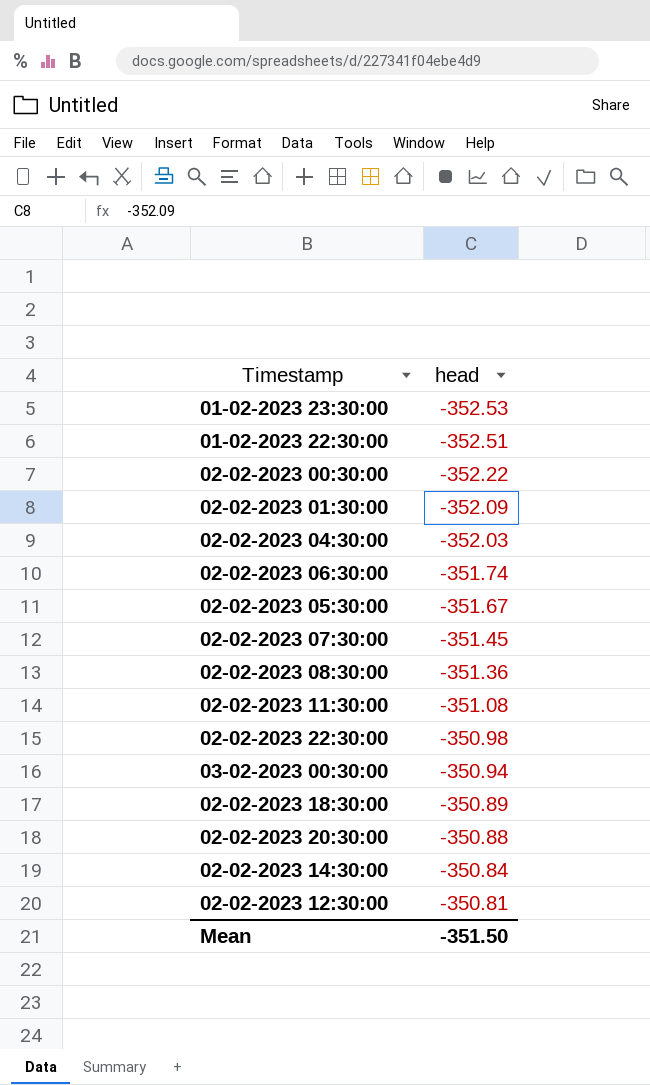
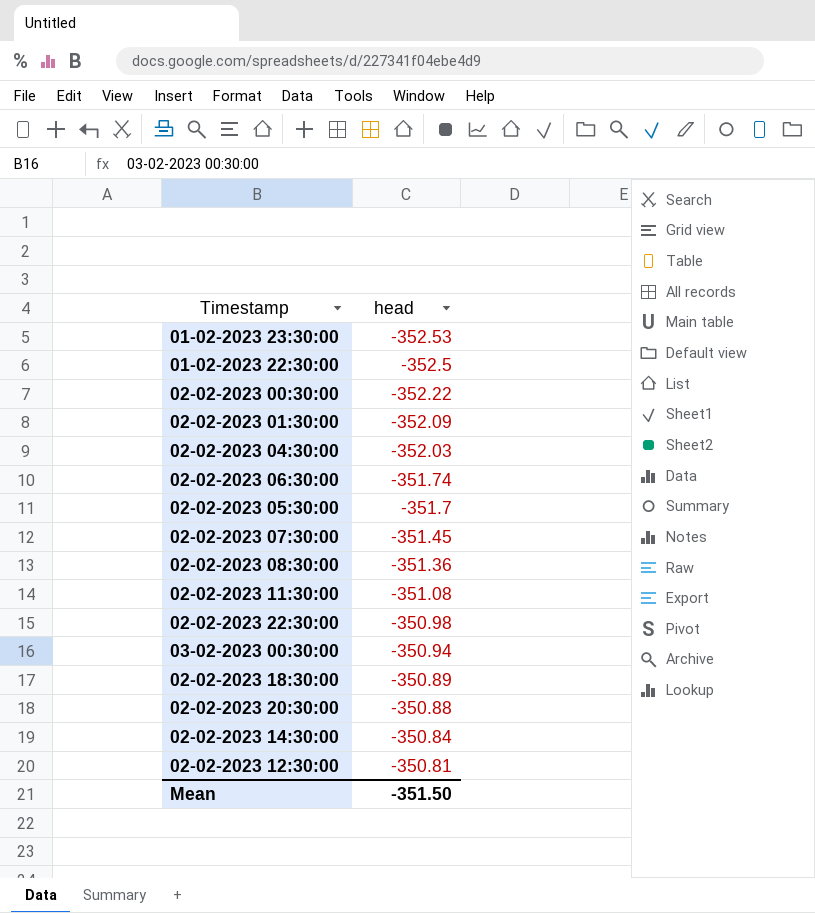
01-02-2023 22:30:00 | head: -352.51 -> -352.5
02-02-2023 05:30:00 | head: -351.67 -> -351.7

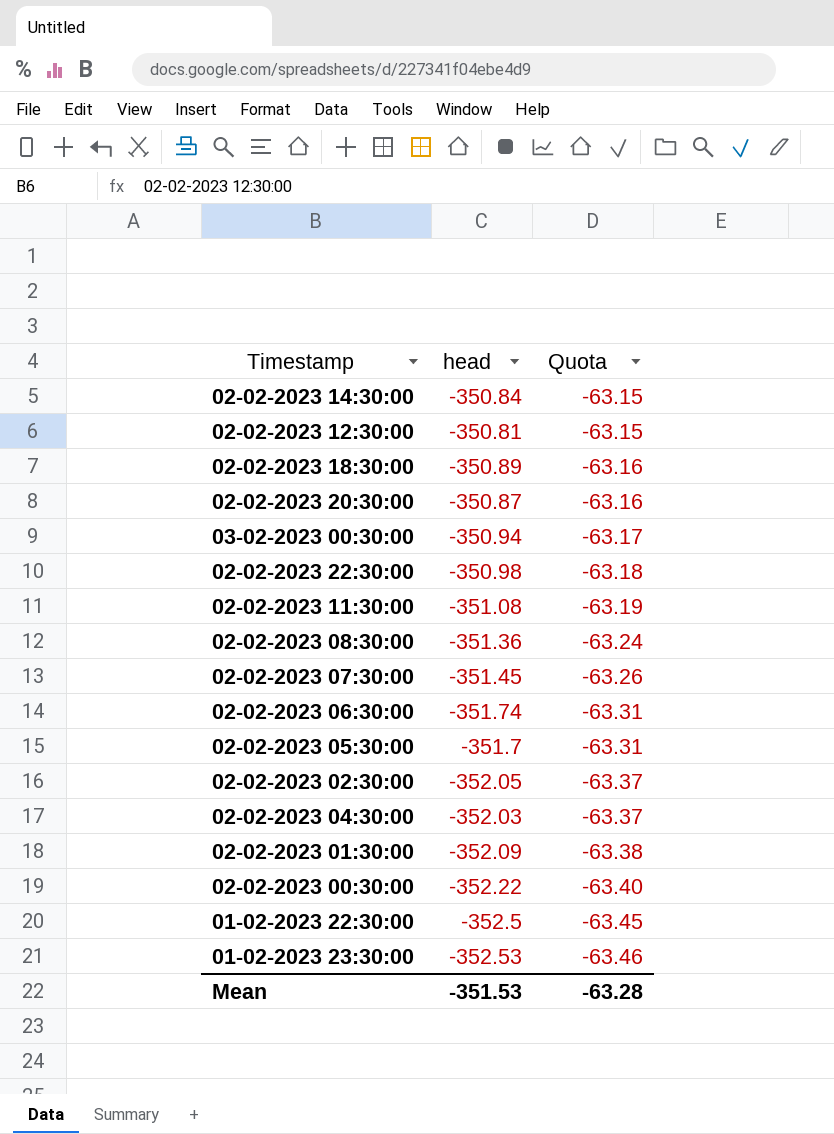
row order: head ascending -> Quota descending
column Quota | formula: none -> [head] * 0.18
02-02-2023 20:30:00 | head: -350.88 -> -350.87
row 02-02-2023 02:30:00: none -> -352.05 | -63.37
Mean | head: -351.50 -> -351.53

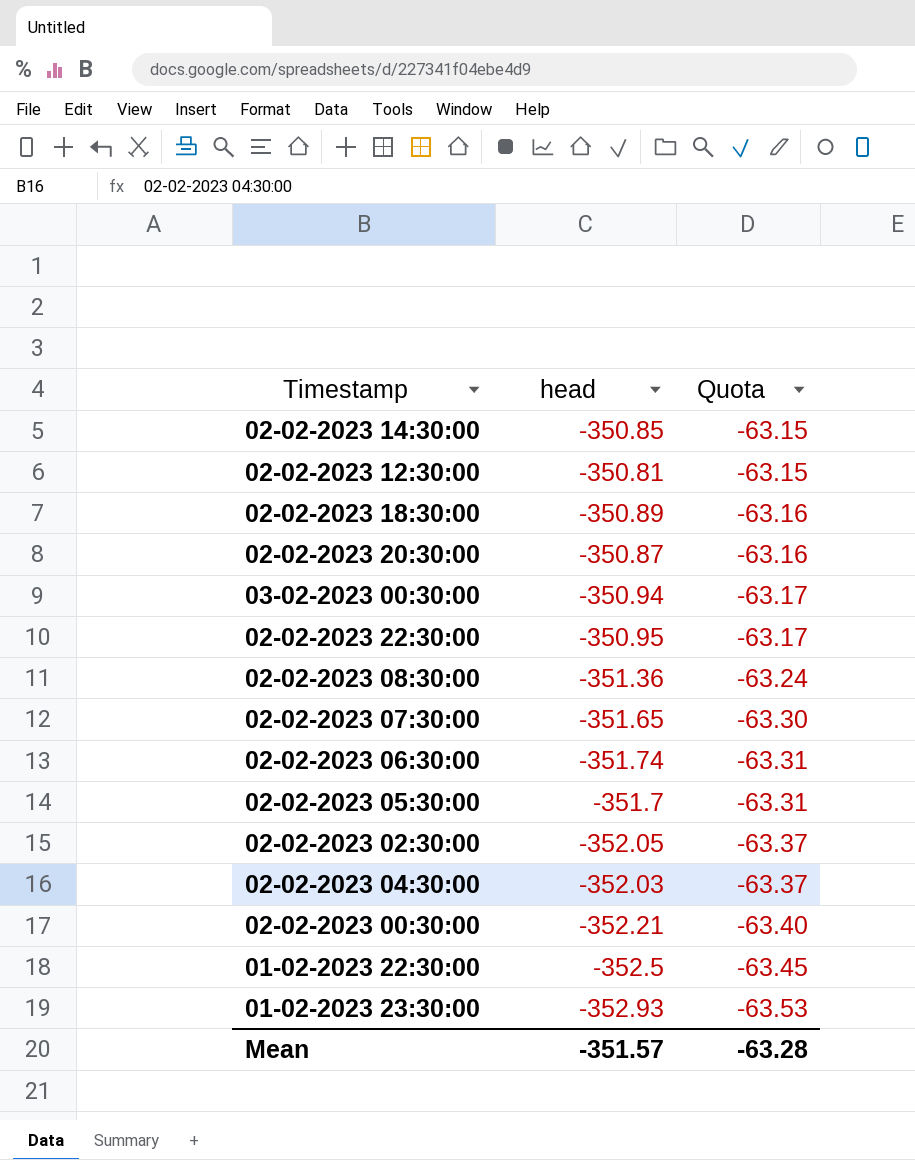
row 02-02-2023 11:30:00: -351.08 | -63.19 -> none
row 02-02-2023 01:30:00: -352.09 | -63.38 -> none
02-02-2023 14:30:00 | head: -350.84 -> -350.85
02-02-2023 22:30:00 | head: -350.98 -> -350.95
02-02-2023 22:30:00 | Quota: -63.18 -> -63.17
02-02-2023 07:30:00 | head: -351.45 -> -351.65
02-02-2023 07:30:00 | Quota: -63.26 -> -63.30
02-02-2023 00:30:00 | head: -352.22 -> -352.21
01-02-2023 23:30:00 | head: -352.53 -> -352.93
01-02-2023 23:30:00 | Quota: -63.46 -> -63.53
Mean | head: -351.53 -> -351.57

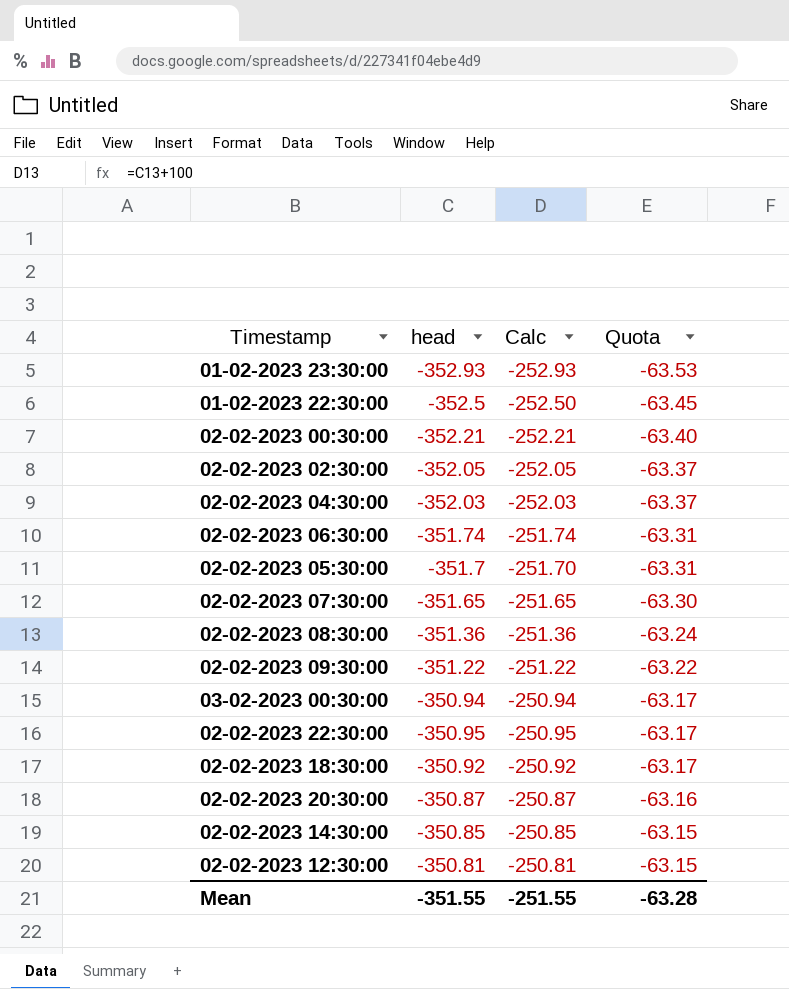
row order: Quota descending -> Quota ascending
column Calc | formula: none -> [head] + 100
row 02-02-2023 09:30:00: none -> -351.22 | -251.22 | -63.22
02-02-2023 18:30:00 | head: -350.89 -> -350.92
02-02-2023 18:30:00 | Quota: -63.16 -> -63.17
Mean | head: -351.57 -> -351.55

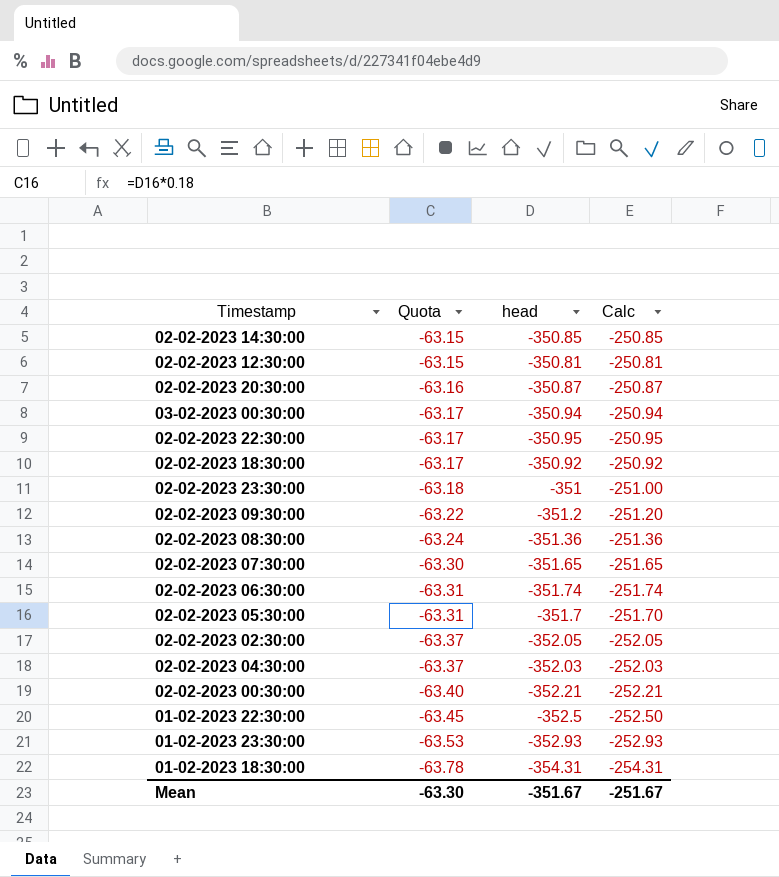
row order: Quota ascending -> Quota descending
column Quota | position: 4 -> 2
row 02-02-2023 23:30:00: none -> -63.18 | -351 | -251.00
02-02-2023 09:30:00 | head: -351.22 -> -351.2
02-02-2023 09:30:00 | Calc: -251.22 -> -251.20
row 01-02-2023 18:30:00: none -> -63.78 | -354.31 | -254.31
Mean | Quota: -63.28 -> -63.30
Mean | head: -351.55 -> -351.67
Mean | Calc: -251.55 -> -251.67

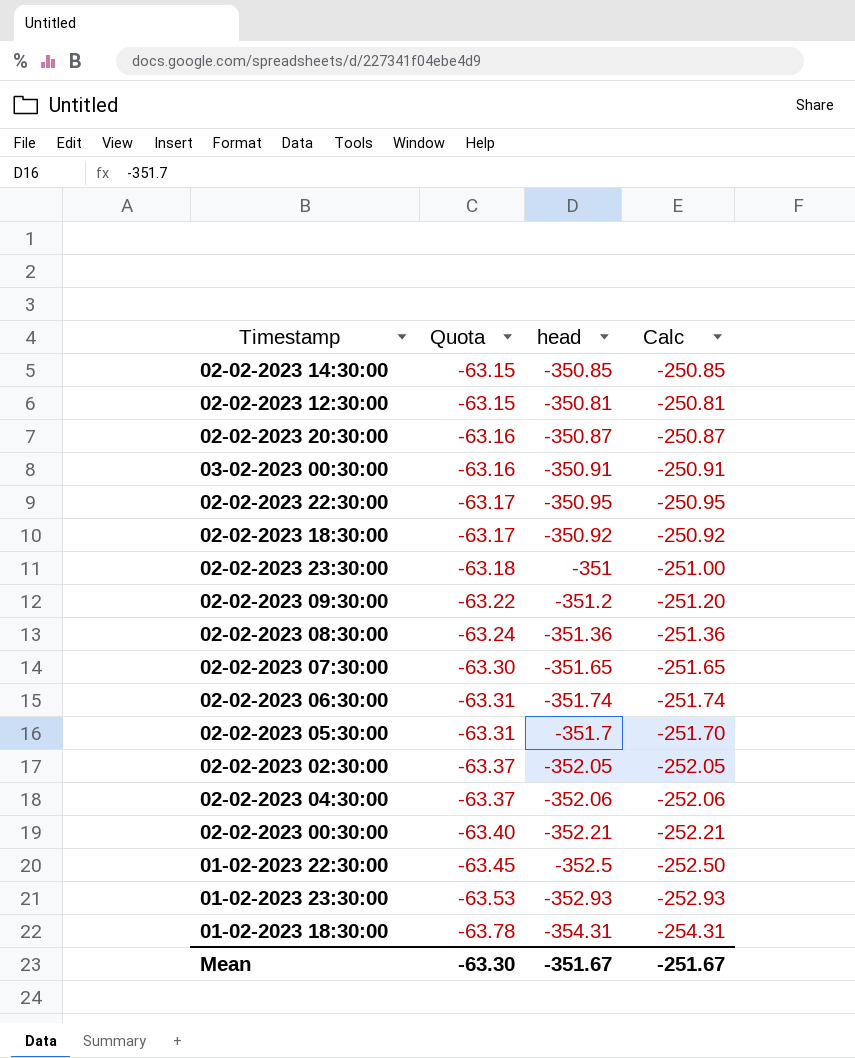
03-02-2023 00:30:00 | Quota: -63.17 -> -63.16
03-02-2023 00:30:00 | head: -350.94 -> -350.91
03-02-2023 00:30:00 | Calc: -250.94 -> -250.91
02-02-2023 04:30:00 | head: -352.03 -> -352.06
02-02-2023 04:30:00 | Calc: -252.03 -> -252.06

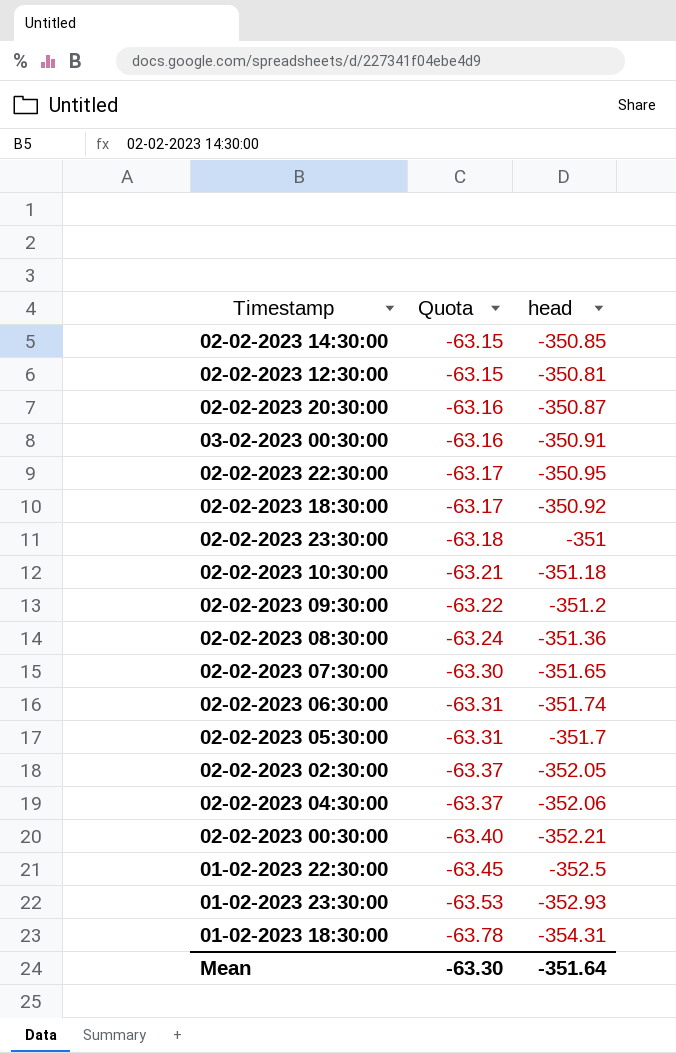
column Calc | formula: [head] + 100 -> none
row 02-02-2023 10:30:00: none -> -63.21 | -351.18
Mean | head: -351.67 -> -351.64

